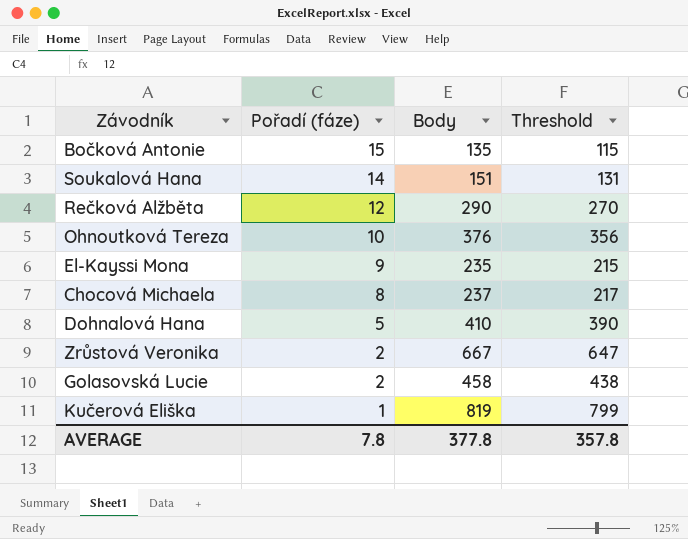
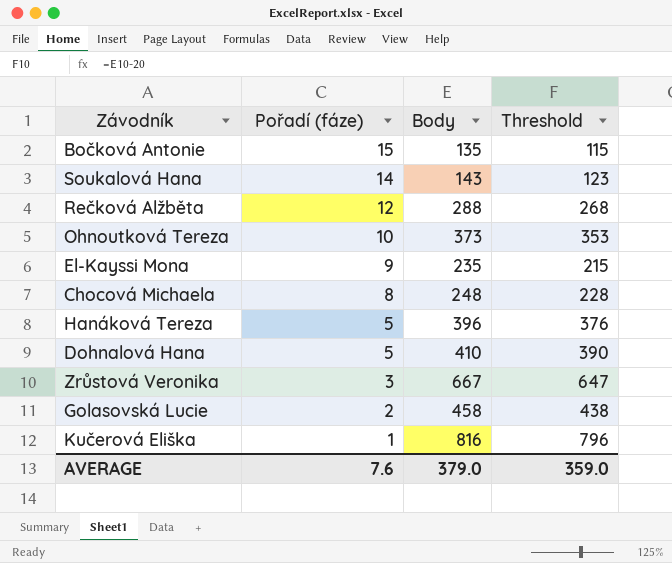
Soukalová Hana | Body: 151 -> 143
Soukalová Hana | Threshold: 131 -> 123
Rečková Alžběta | Body: 290 -> 288
Rečková Alžběta | Threshold: 270 -> 268
Ohnoutková Tereza | Body: 376 -> 373
Ohnoutková Tereza | Threshold: 356 -> 353
Chocová Michaela | Body: 237 -> 248
Chocová Michaela | Threshold: 217 -> 228
row Hanáková Tereza: none -> 5 | 396 | 376
Zrůstová Veronika | Pořadí (fáze): 2 -> 3
Kučerová Eliška | Body: 819 -> 816
Kučerová Eliška | Threshold: 799 -> 796
AVERAGE | Pořadí (fáze): 7.8 -> 7.6
AVERAGE | Body: 377.8 -> 379.0
AVERAGE | Threshold: 357.8 -> 359.0

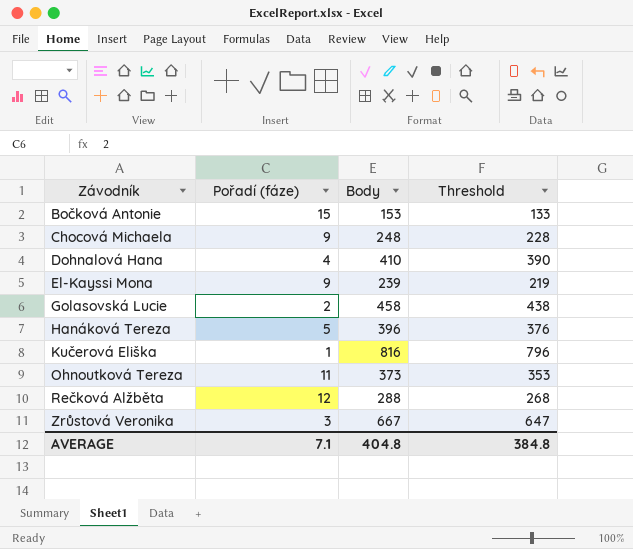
row order: Pořadí (fáze) descending -> Závodník ascending
row Soukalová Hana: 14 | 143 | 123 -> none
Bočková Antonie | Body: 135 -> 153
Bočková Antonie | Threshold: 115 -> 133
Chocová Michaela | Pořadí (fáze): 8 -> 9
Dohnalová Hana | Pořadí (fáze): 5 -> 4
El-Kayssi Mona | Body: 235 -> 239
El-Kayssi Mona | Threshold: 215 -> 219
Ohnoutková Tereza | Pořadí (fáze): 10 -> 11
AVERAGE | Pořadí (fáze): 7.6 -> 7.1
AVERAGE | Body: 379.0 -> 404.8
AVERAGE | Threshold: 359.0 -> 384.8

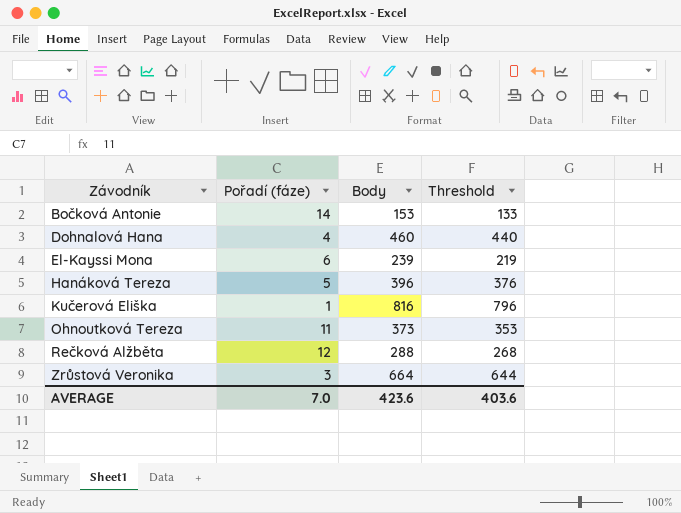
row Chocová Michaela: 9 | 248 | 228 -> none
row Golasovská Lucie: 2 | 458 | 438 -> none
Bočková Antonie | Pořadí (fáze): 15 -> 14
Dohnalová Hana | Body: 410 -> 460
Dohnalová Hana | Threshold: 390 -> 440
El-Kayssi Mona | Pořadí (fáze): 9 -> 6
Zrůstová Veronika | Body: 667 -> 664
Zrůstová Veronika | Threshold: 647 -> 644
AVERAGE | Pořadí (fáze): 7.1 -> 7.0
AVERAGE | Body: 404.8 -> 423.6
AVERAGE | Threshold: 384.8 -> 403.6

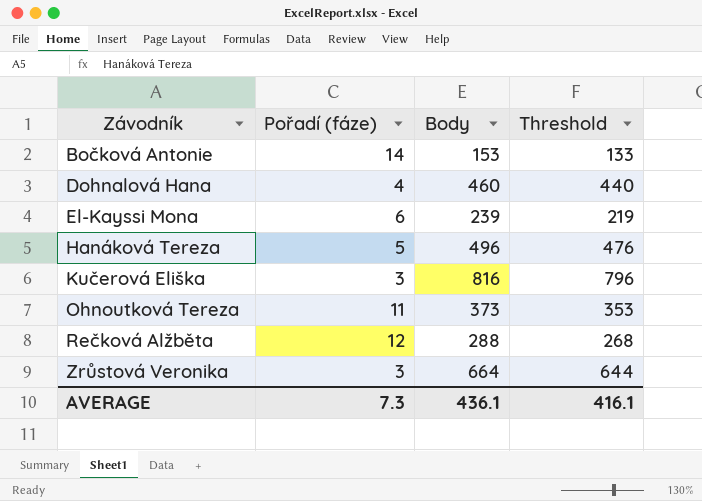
Hanáková Tereza | Body: 396 -> 496
Hanáková Tereza | Threshold: 376 -> 476
Kučerová Eliška | Pořadí (fáze): 1 -> 3
AVERAGE | Pořadí (fáze): 7.0 -> 7.3
AVERAGE | Body: 423.6 -> 436.1
AVERAGE | Threshold: 403.6 -> 416.1

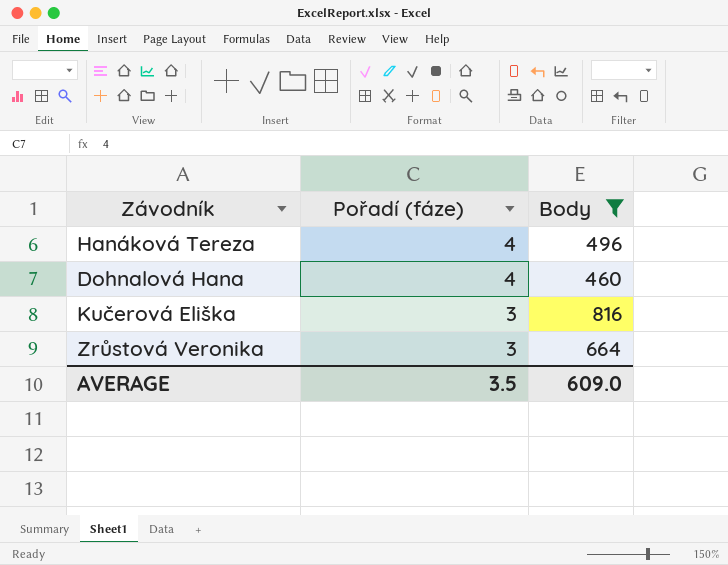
filter: none -> Body >= 460
row order: Závodník ascending -> Pořadí (fáze) descending
column Threshold | formula: [Body] - 20 -> none
Hanáková Tereza | Pořadí (fáze): 5 -> 4
AVERAGE | Pořadí (fáze): 7.3 -> 3.5
AVERAGE | Body: 436.1 -> 609.0

